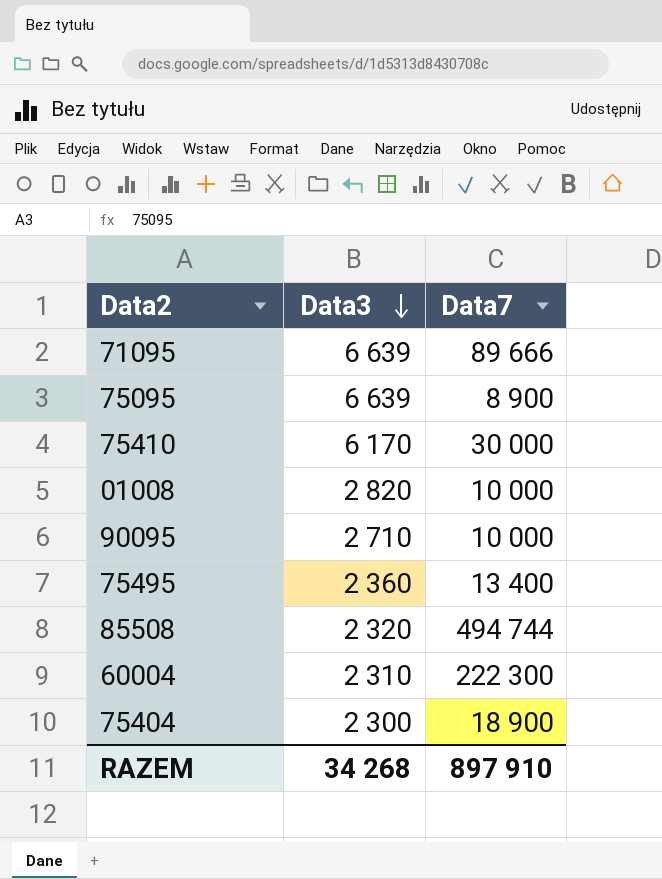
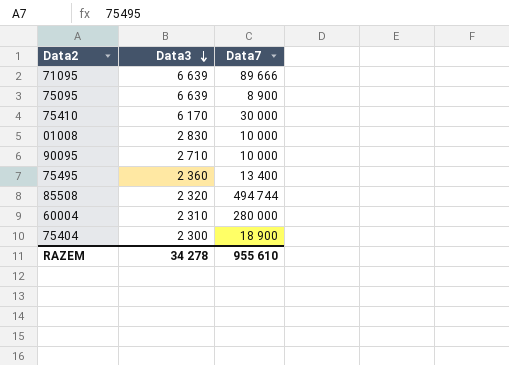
01008 | Data3: 2 820 -> 2 830
60004 | Data7: 222 300 -> 280 000
RAZEM | Data3: 34 268 -> 34 278
RAZEM | Data7: 897 910 -> 955 610

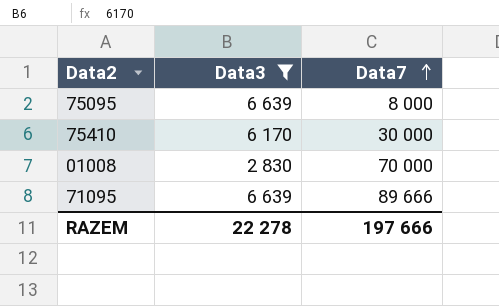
filter: none -> Data3 >= 2 830
row order: Data3 descending -> Data7 ascending
75095 | Data7: 8 900 -> 8 000
01008 | Data7: 10 000 -> 70 000
RAZEM | Data3: 34 278 -> 22 278
RAZEM | Data7: 955 610 -> 197 666

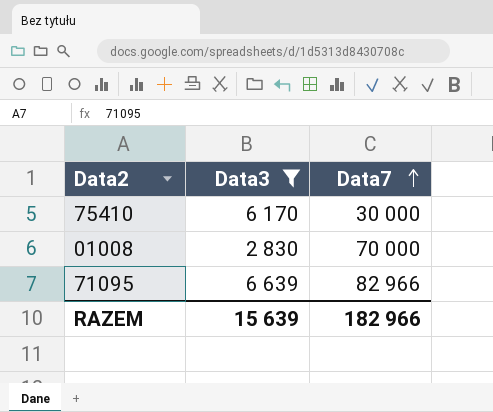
row 75095: 6 639 | 8 000 -> none
71095 | Data7: 89 666 -> 82 966
RAZEM | Data3: 22 278 -> 15 639
RAZEM | Data7: 197 666 -> 182 966

